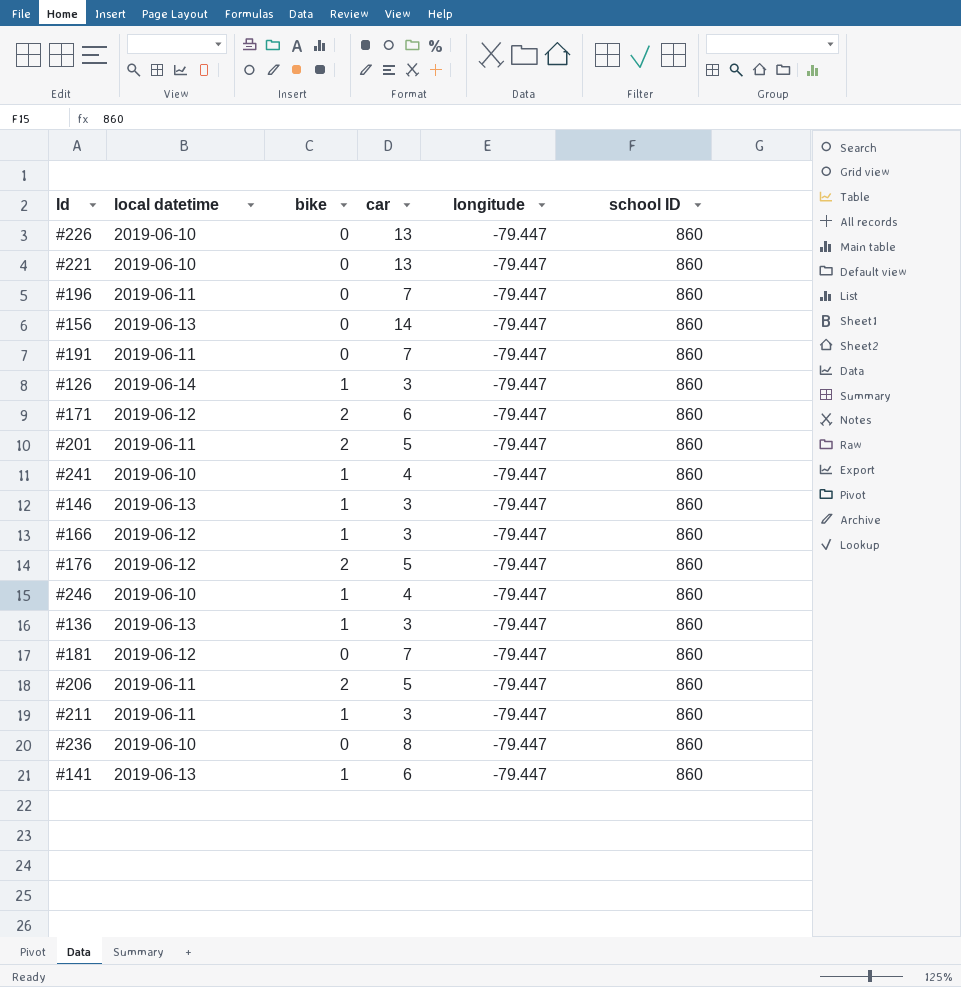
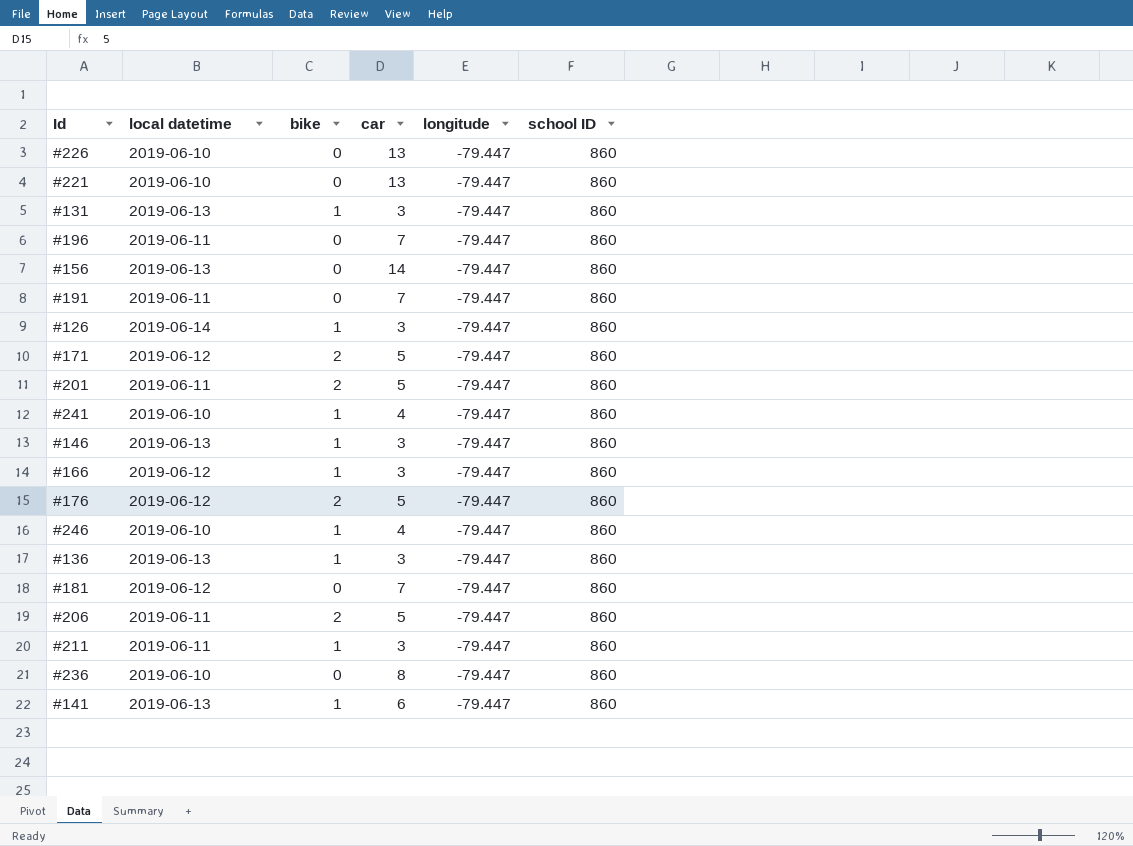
row #131: none -> 2019-06-13 | 1 | 3 | -79.447 | 860
#171 | car: 6 -> 5

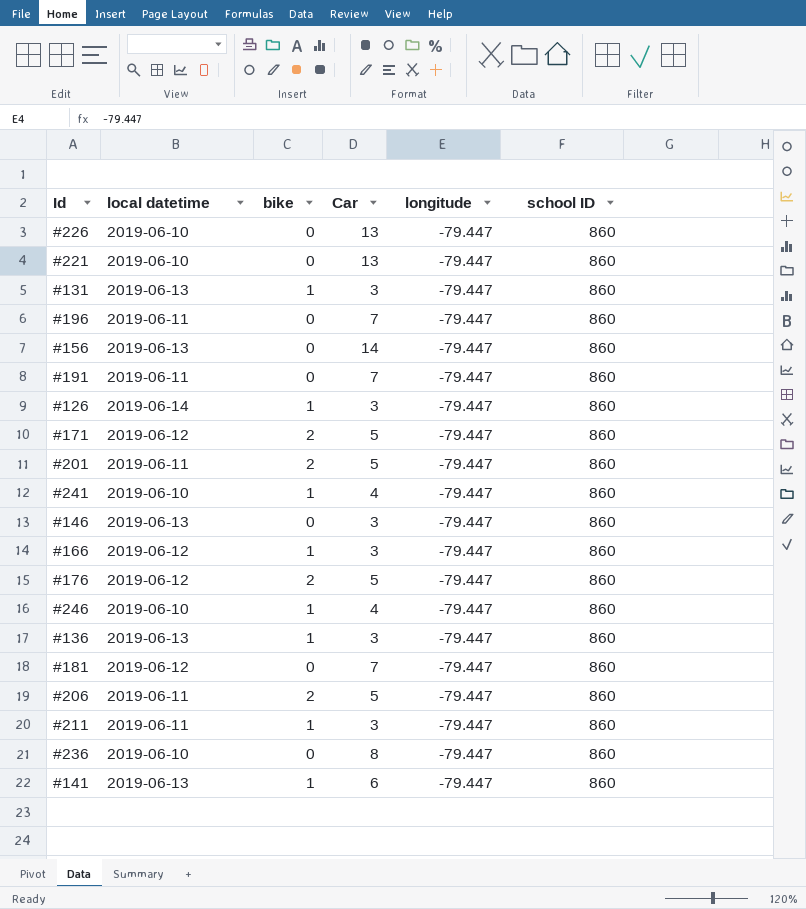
column name: car -> Car
#146 | bike: 1 -> 0

